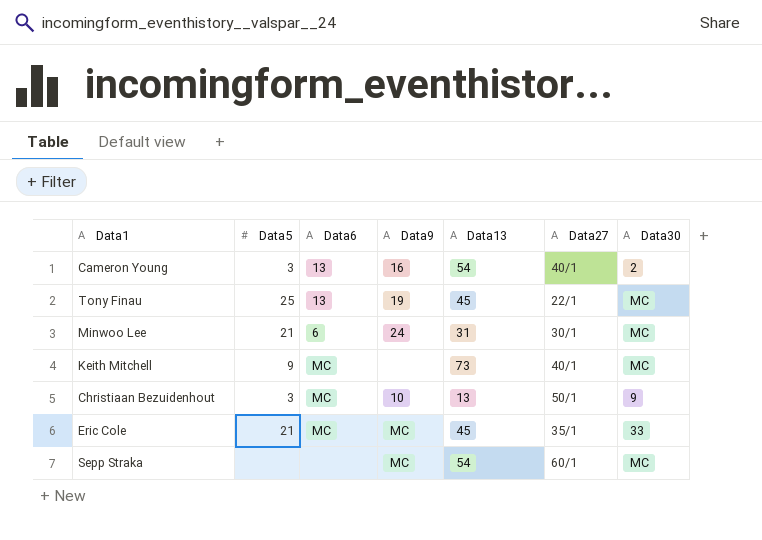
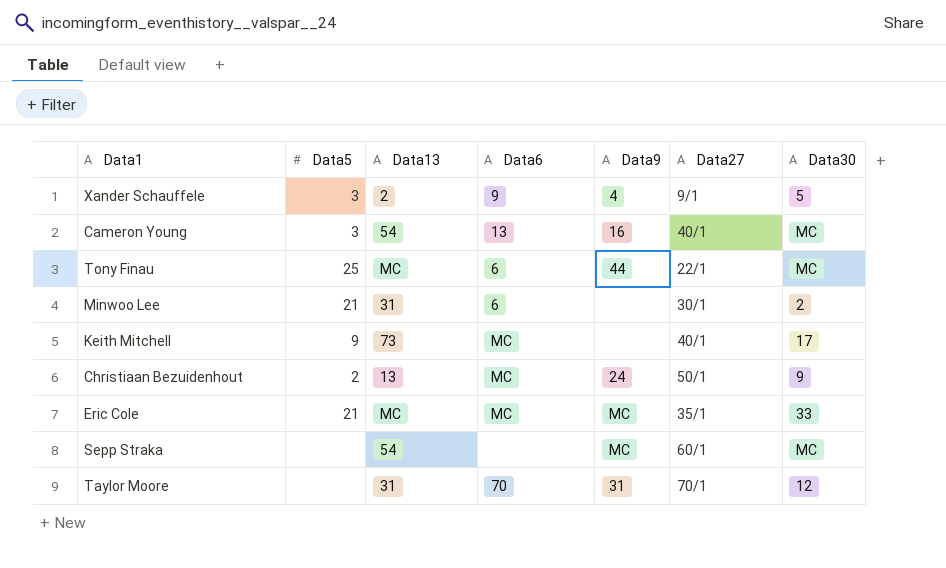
column Data13 | position: 5 -> 3
row Xander Schauffele: none -> 3 | 2 | 9 | 4 | 9/1 | 5
Cameron Young | Data30: 2 -> MC
Tony Finau | Data13: 45 -> MC
Tony Finau | Data6: 13 -> 6
Tony Finau | Data9: 19 -> 44
Minwoo Lee | Data9: 24 -> none
Minwoo Lee | Data30: MC -> 2
Keith Mitchell | Data30: MC -> 17
Christiaan Bezuidenhout | Data5: 3 -> 2
Christiaan Bezuidenhout | Data9: 10 -> 24
Eric Cole | Data13: 45 -> MC
row Taylor Moore: none -> none | 31 | 70 | 31 | 70/1 | 12

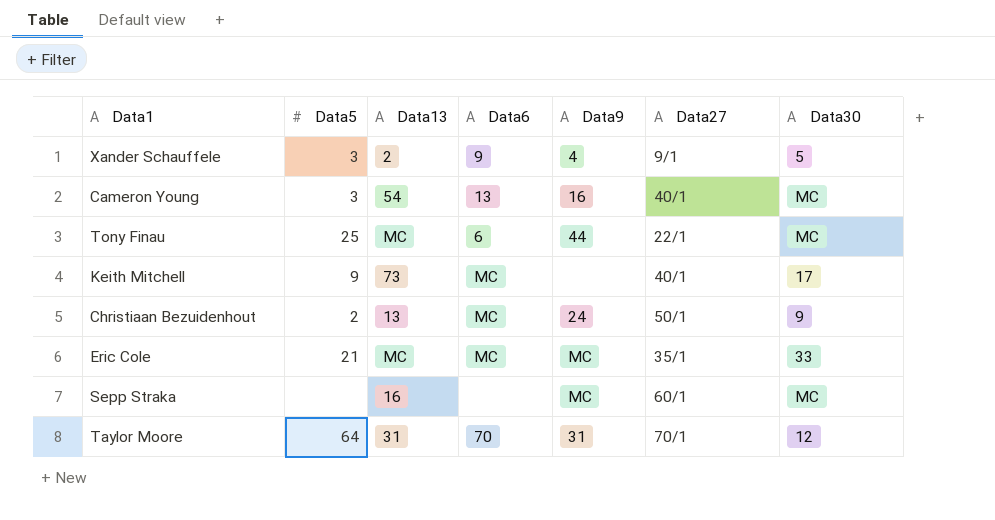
row Minwoo Lee: 21 | 31 | 6 | none | 30/1 | 2 -> none
Sepp Straka | Data13: 54 -> 16
Taylor Moore | Data5: none -> 64

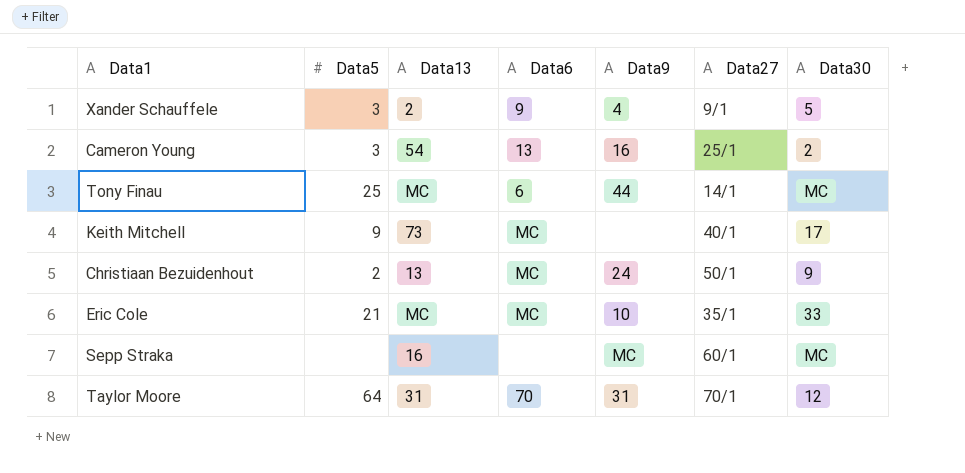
Cameron Young | Data27: 40/1 -> 25/1
Cameron Young | Data30: MC -> 2
Tony Finau | Data27: 22/1 -> 14/1
Eric Cole | Data9: MC -> 10

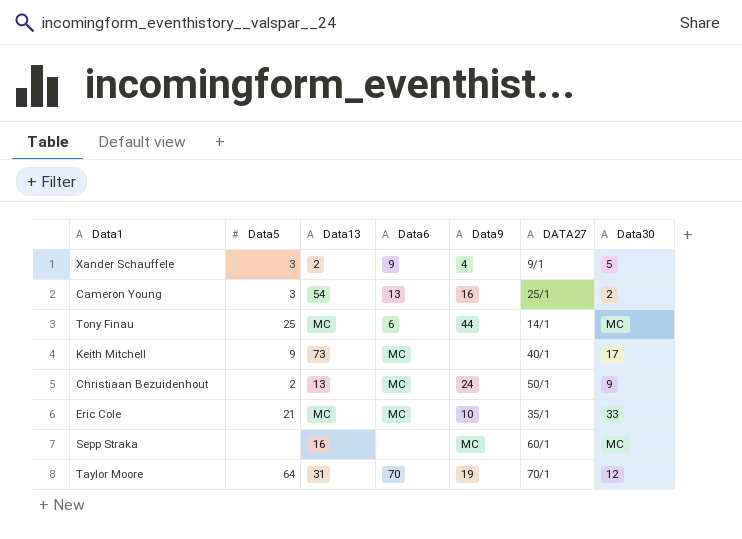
column name: Data27 -> DATA27
Taylor Moore | Data9: 31 -> 19

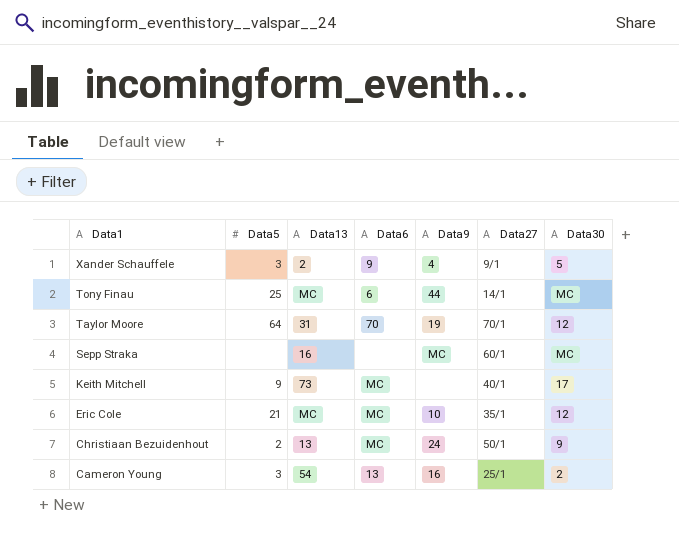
row order: none -> Data1 descending
column name: DATA27 -> Data27
Eric Cole | Data30: 33 -> 12

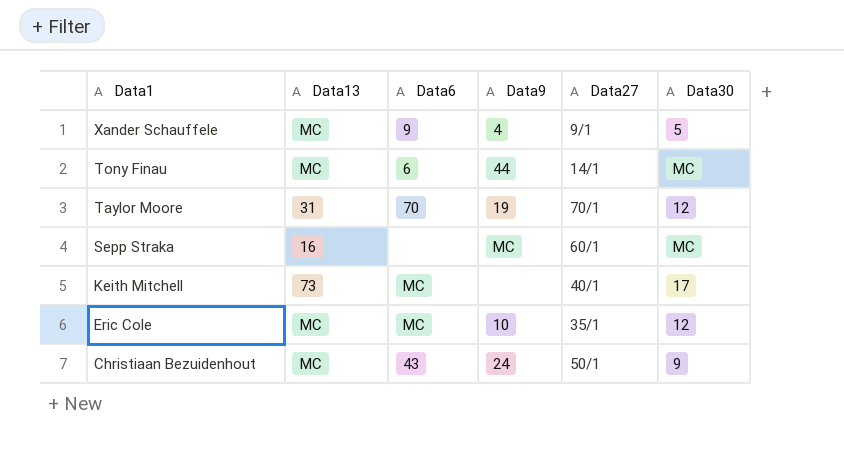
column Data5 | position: 2 -> none
row Cameron Young: 3 | 54 | 13 | 16 | 25/1 | 2 -> none
Xander Schauffele | Data13: 2 -> MC
Christiaan Bezuidenhout | Data13: 13 -> MC
Christiaan Bezuidenhout | Data6: MC -> 43

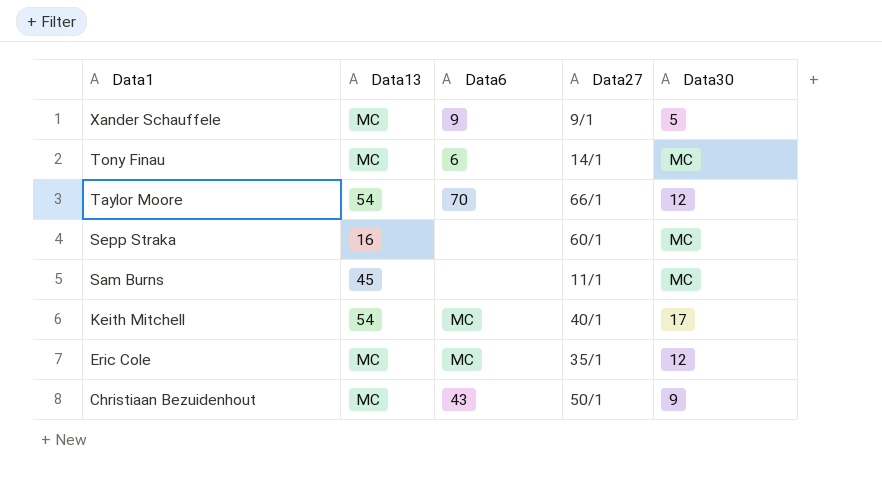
column Data9 | position: 4 -> none
Taylor Moore | Data13: 31 -> 54
Taylor Moore | Data27: 70/1 -> 66/1
row Sam Burns: none -> 45 | none | 11/1 | MC
Keith Mitchell | Data13: 73 -> 54

